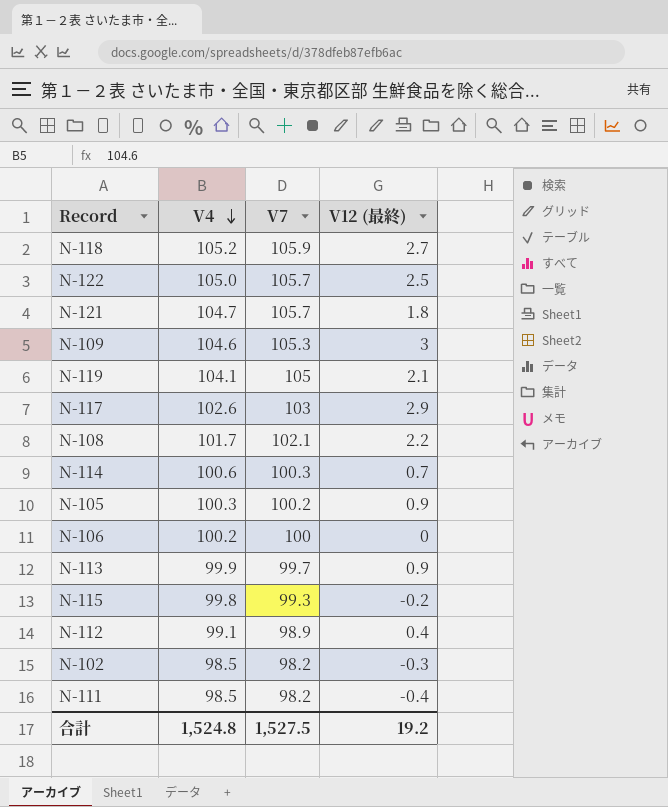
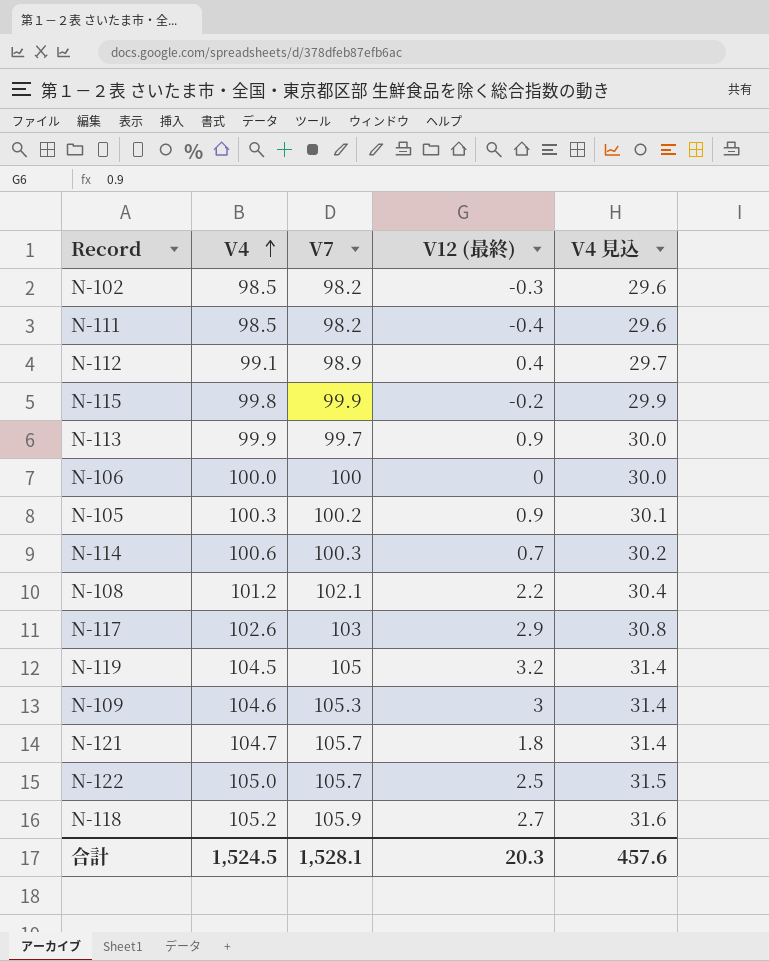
row order: V4 descending -> V4 ascending
column V4 見込 | formula: none -> [V4] * 0.3
N-115 | V7: 99.3 -> 99.9
N-106 | V4: 100.2 -> 100.0
N-108 | V4: 101.7 -> 101.2
N-119 | V4: 104.1 -> 104.5
N-119 | V12 (最終): 2.1 -> 3.2
合計 | V4: 1,524.8 -> 1,524.5
合計 | V7: 1,527.5 -> 1,528.1
合計 | V12 (最終): 19.2 -> 20.3

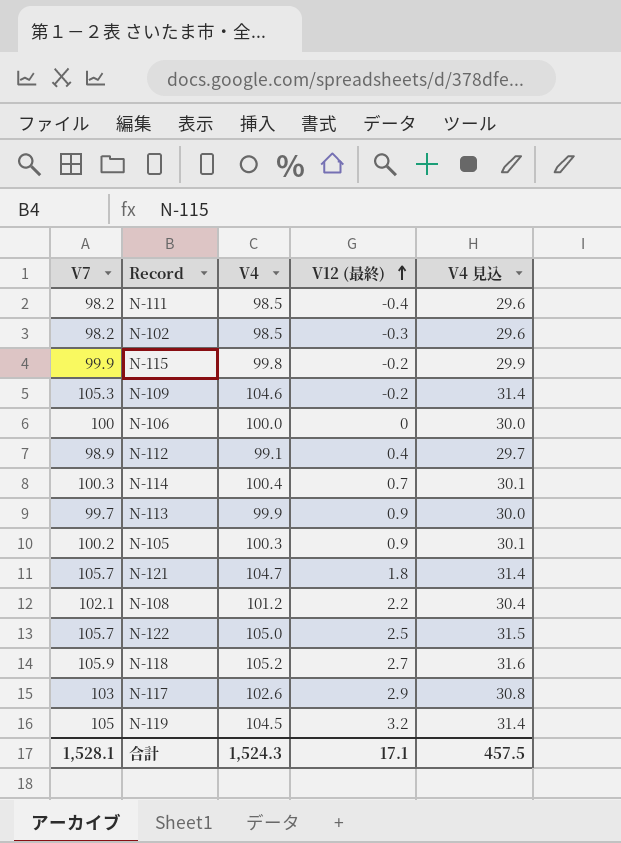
row order: V4 ascending -> V12 (最終) ascending
column V7 | position: 3 -> 1
N-109 | V12 (最終): 3 -> -0.2
N-114 | V4: 100.6 -> 100.4
N-114 | V4 見込: 30.2 -> 30.1
合計 | V4: 1,524.5 -> 1,524.3
合計 | V12 (最終): 20.3 -> 17.1
合計 | V4 見込: 457.6 -> 457.5

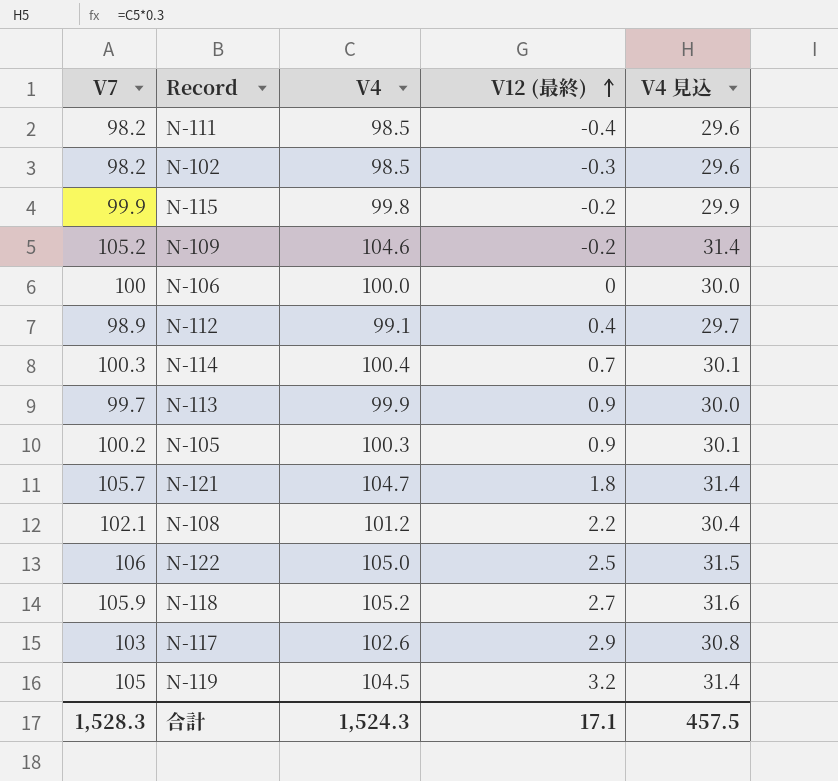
N-109 | V7: 105.3 -> 105.2
N-122 | V7: 105.7 -> 106
合計 | V7: 1,528.1 -> 1,528.3

